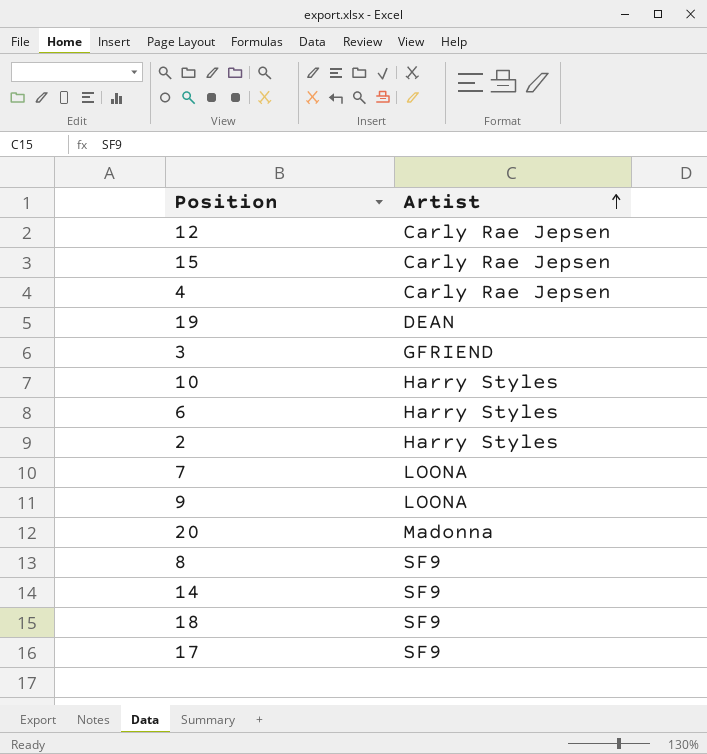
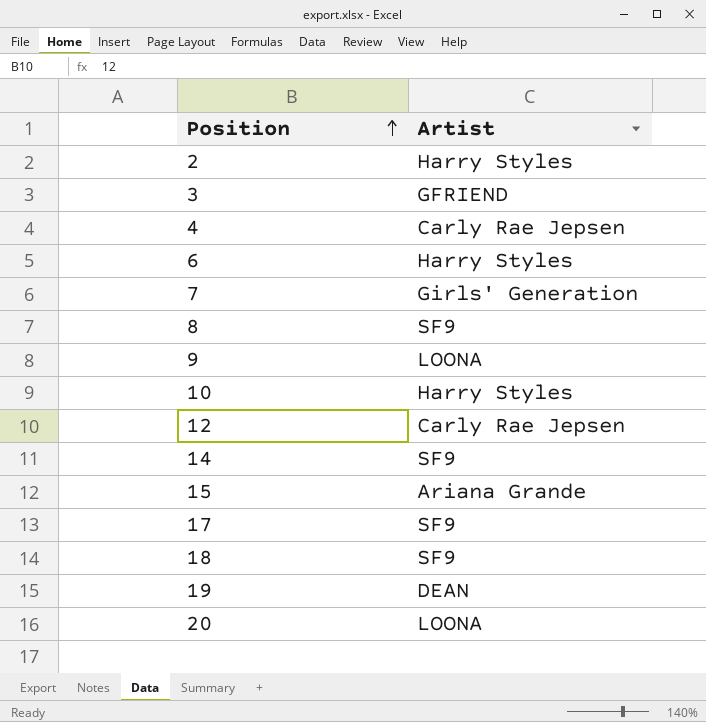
row order: Artist ascending -> Position ascending
7 | Artist: LOONA -> Girls' Generation
15 | Artist: Carly Rae Jepsen -> Ariana Grande
20 | Artist: Madonna -> LOONA

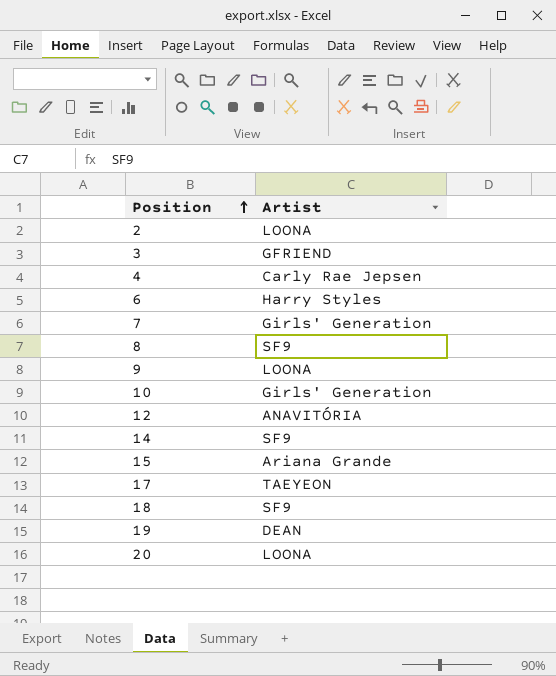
2 | Artist: Harry Styles -> LOONA
10 | Artist: Harry Styles -> Girls' Generation
12 | Artist: Carly Rae Jepsen -> ANAVITÓRIA
17 | Artist: SF9 -> TAEYEON

